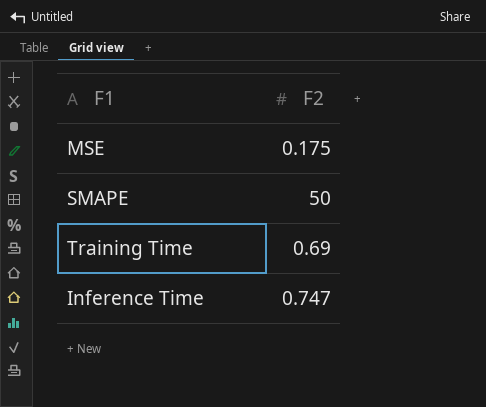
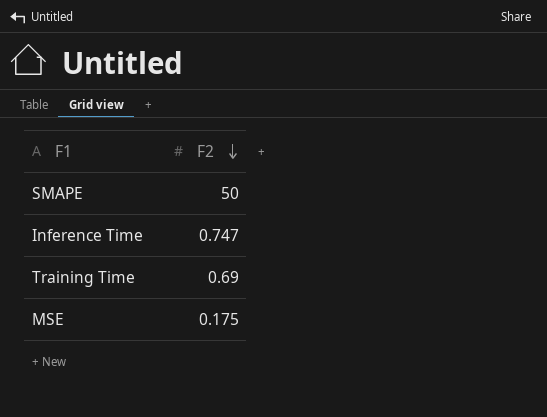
row order: none -> F2 descending

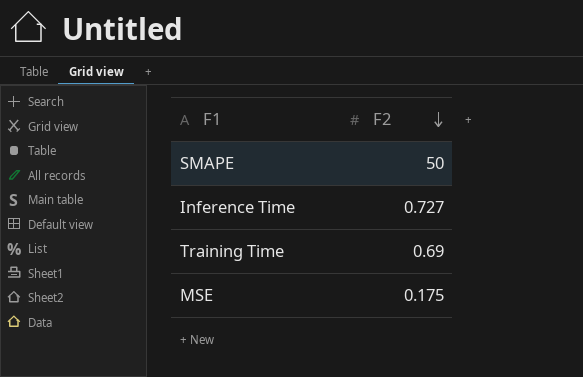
Inference Time | F2: 0.747 -> 0.727

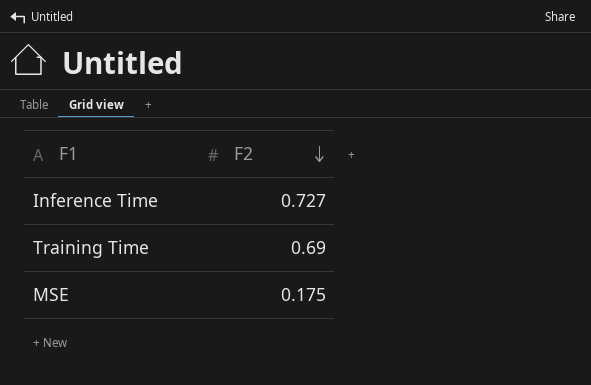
row SMAPE: 50 -> none

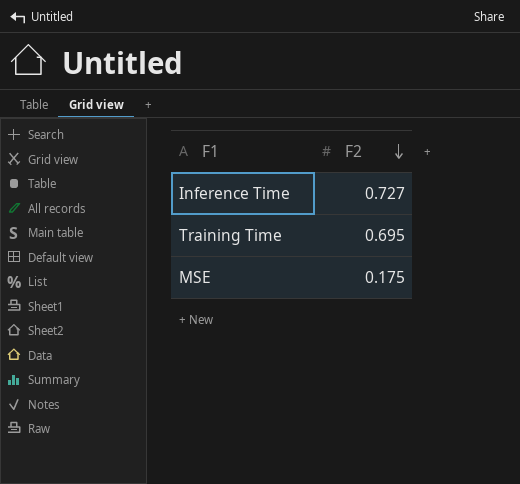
Training Time | F2: 0.69 -> 0.695

